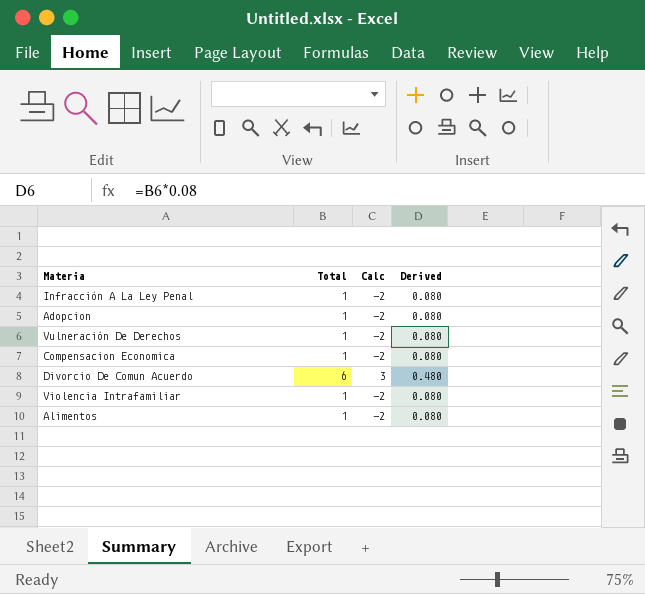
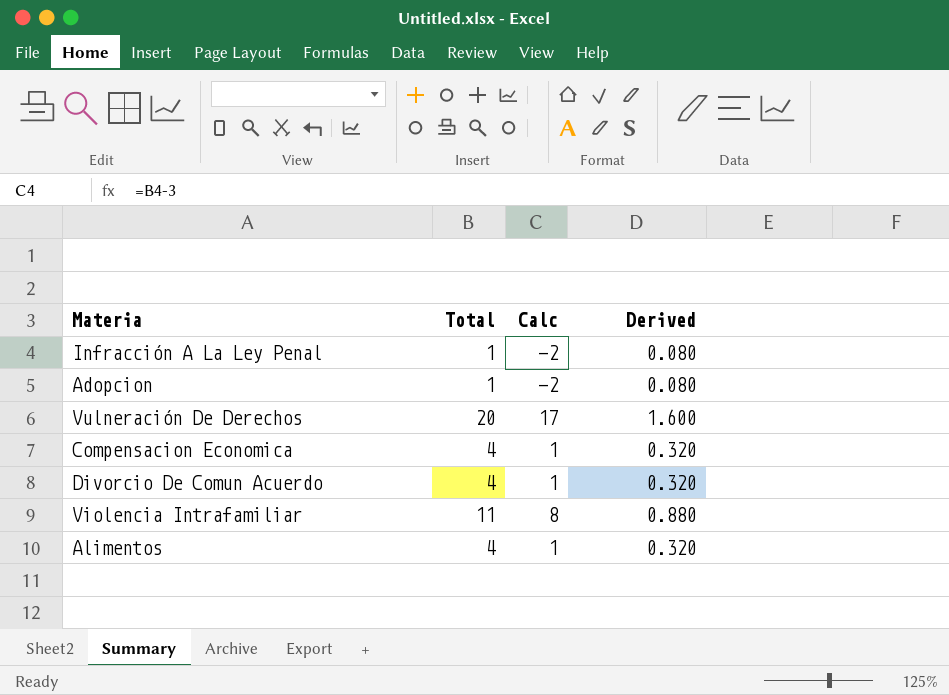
Vulneración De Derechos | Total: 1 -> 20
Vulneración De Derechos | Calc: -2 -> 17
Vulneración De Derechos | Derived: 0.080 -> 1.600
Compensacion Economica | Total: 1 -> 4
Compensacion Economica | Calc: -2 -> 1
Compensacion Economica | Derived: 0.080 -> 0.320
Divorcio De Comun Acuerdo | Total: 6 -> 4
Divorcio De Comun Acuerdo | Calc: 3 -> 1
Divorcio De Comun Acuerdo | Derived: 0.480 -> 0.320
Violencia Intrafamiliar | Total: 1 -> 11
Violencia Intrafamiliar | Calc: -2 -> 8
Violencia Intrafamiliar | Derived: 0.080 -> 0.880
Alimentos | Total: 1 -> 4
Alimentos | Calc: -2 -> 1
Alimentos | Derived: 0.080 -> 0.320

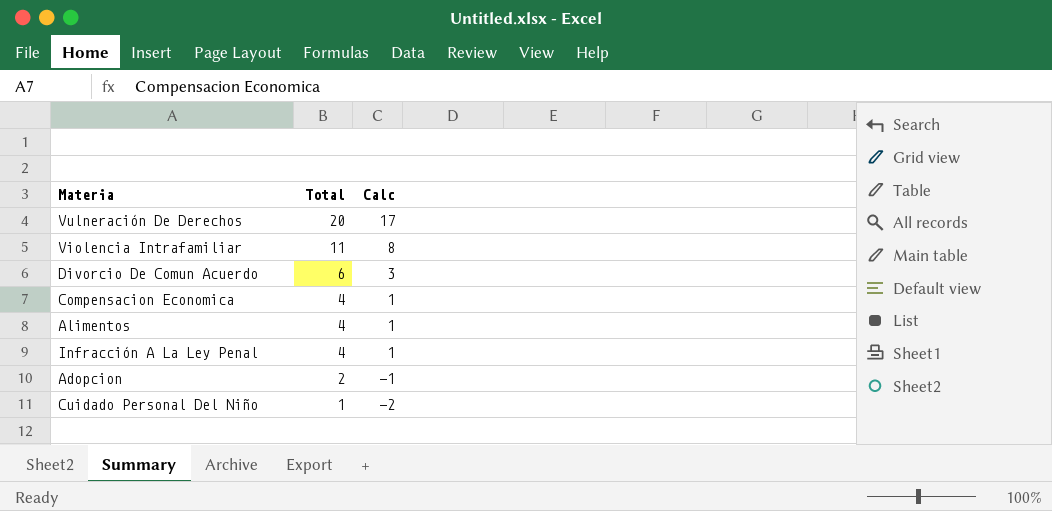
row order: none -> Total descending
column Derived | formula: [Total] * 0.08 -> none
Divorcio De Comun Acuerdo | Total: 4 -> 6
Divorcio De Comun Acuerdo | Calc: 1 -> 3
Infracción A La Ley Penal | Total: 1 -> 4
Infracción A La Ley Penal | Calc: -2 -> 1
Adopcion | Total: 1 -> 2
Adopcion | Calc: -2 -> -1
row Cuidado Personal Del Niño: none -> 1 | -2

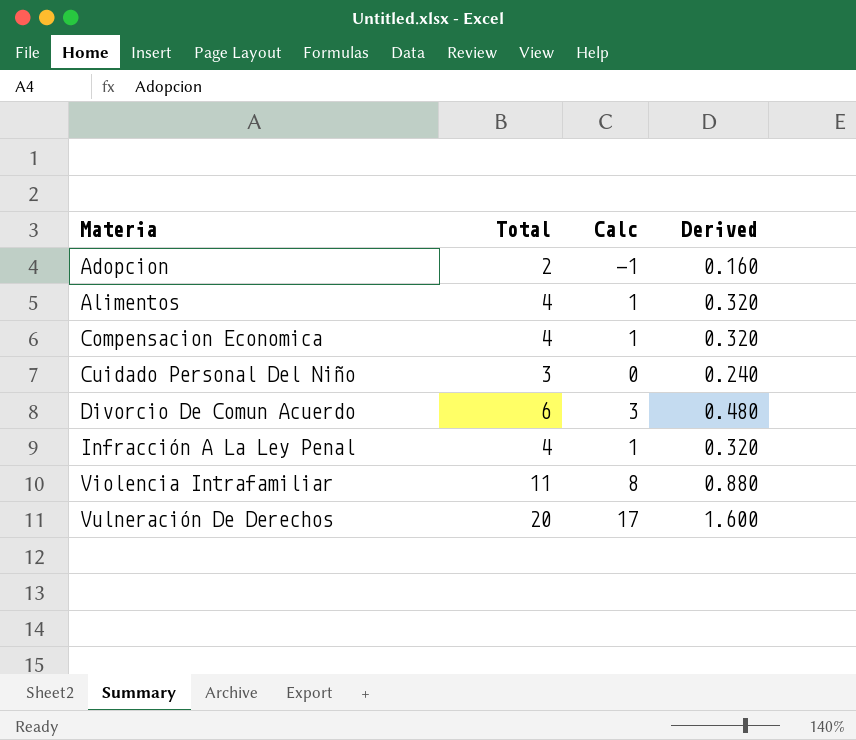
row order: Total descending -> Materia ascending
column Derived | formula: none -> [Total] * 0.08
Cuidado Personal Del Niño | Total: 1 -> 3
Cuidado Personal Del Niño | Calc: -2 -> 0

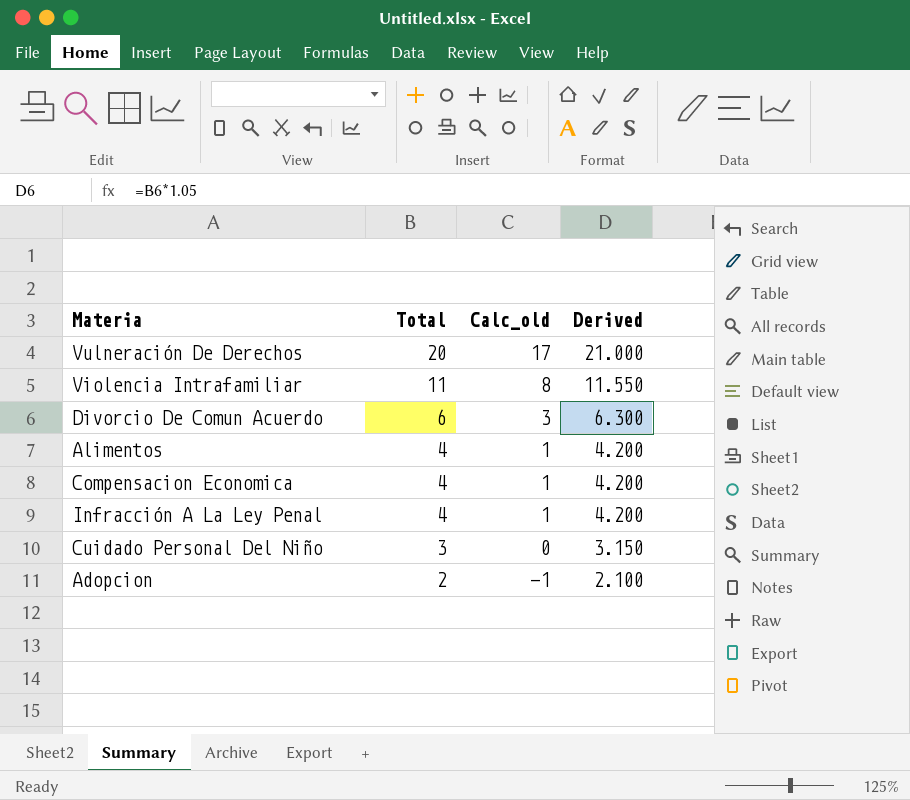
row order: Materia ascending -> Total descending
column name: Calc -> Calc_old
column Derived | formula: [Total] * 0.08 -> [Total] * 1.05

